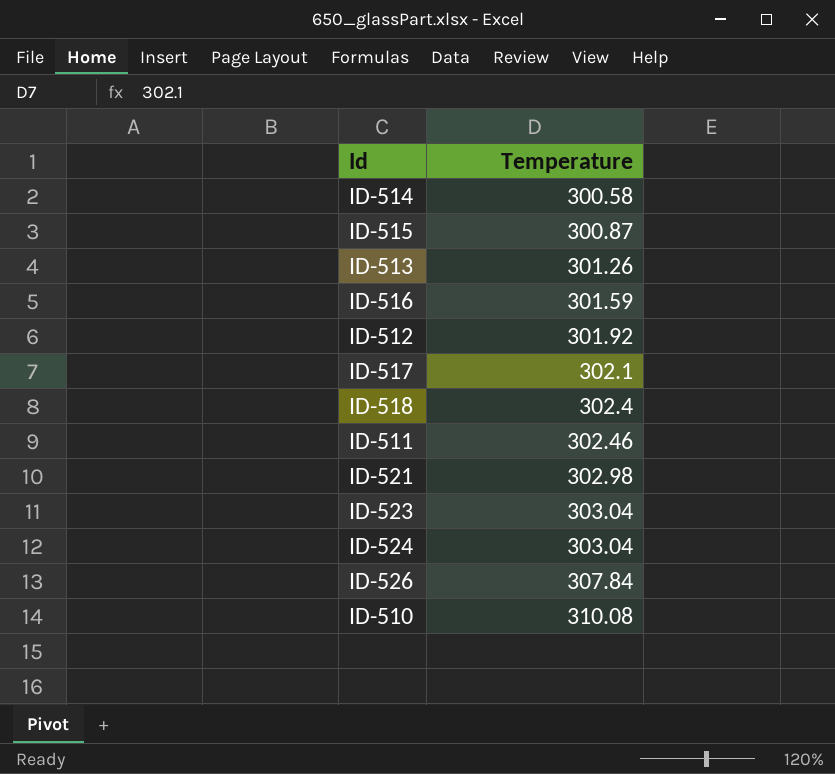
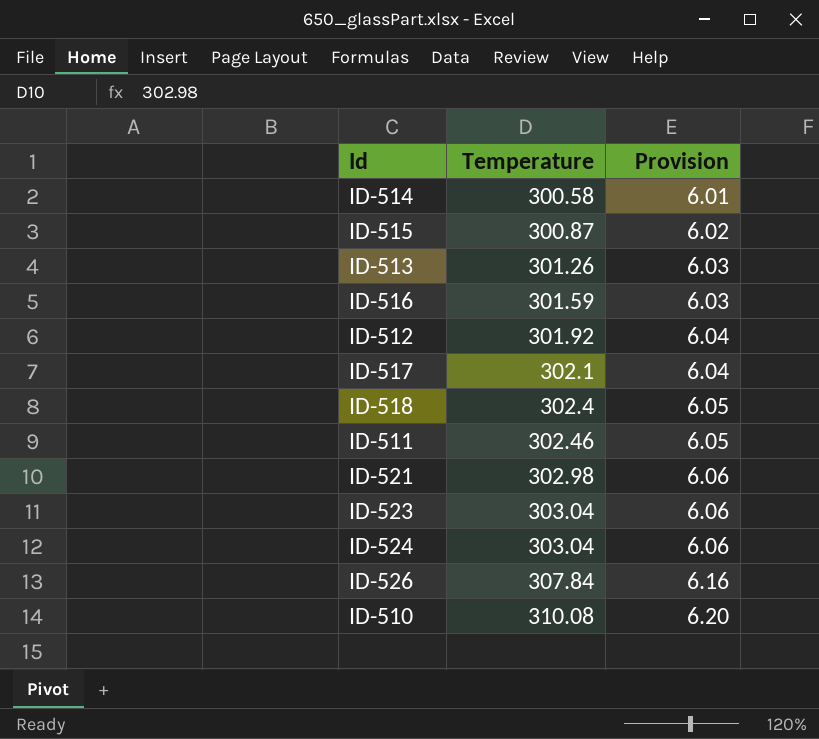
column Provision | formula: none -> [Temperature] * 0.02

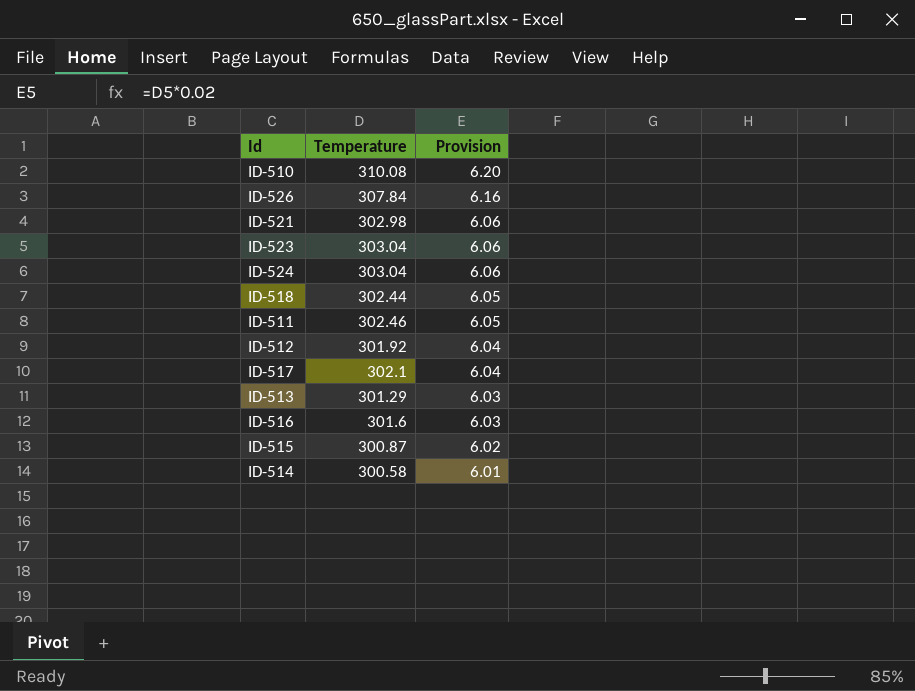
row order: Temperature ascending -> Provision descending
ID-518 | Temperature: 302.4 -> 302.44
ID-513 | Temperature: 301.26 -> 301.29
ID-516 | Temperature: 301.59 -> 301.6

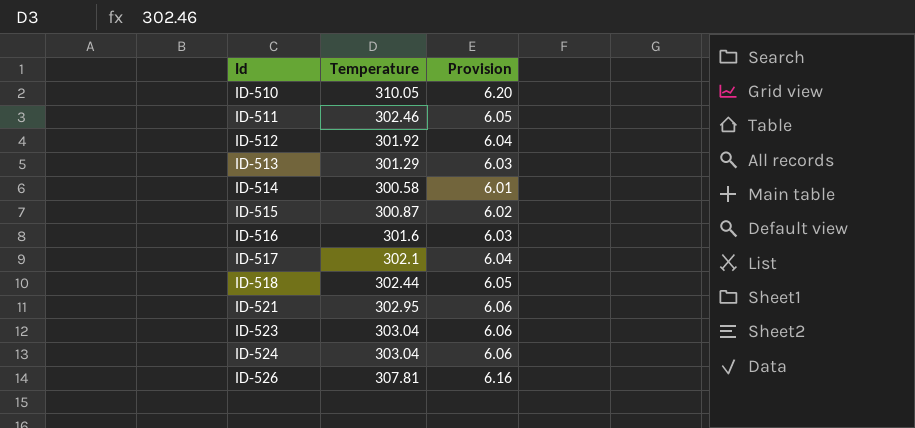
row order: Provision descending -> Id ascending
ID-510 | Temperature: 310.08 -> 310.05
ID-521 | Temperature: 302.98 -> 302.95
ID-526 | Temperature: 307.84 -> 307.81

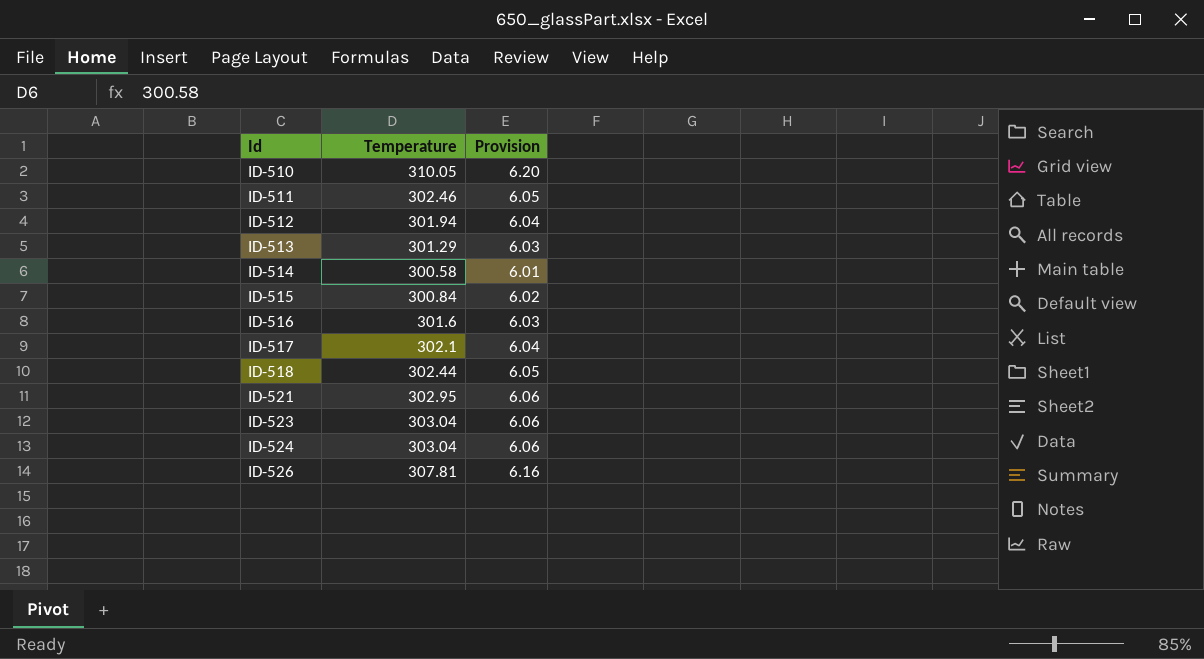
ID-512 | Temperature: 301.92 -> 301.94
ID-515 | Temperature: 300.87 -> 300.84

